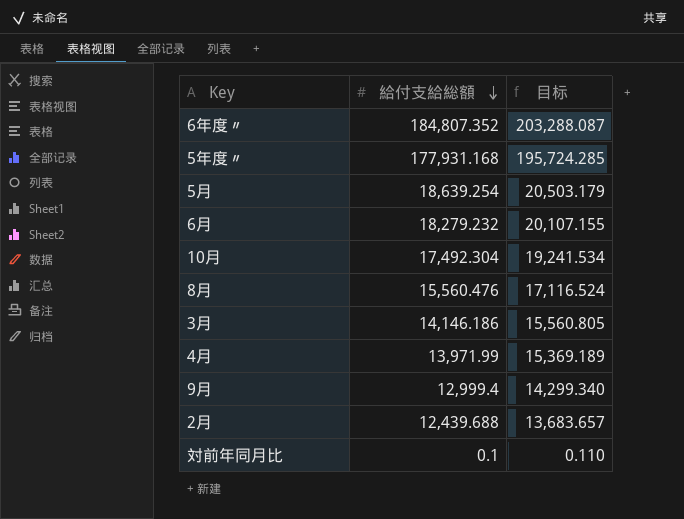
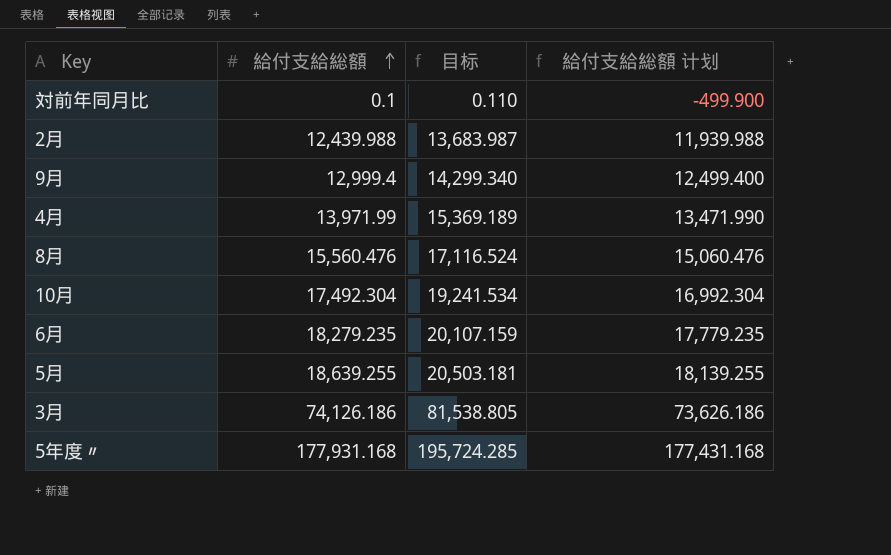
row order: 給付支給総額 descending -> 給付支給総額 ascending
column 給付支給総額 计划 | formula: none -> [給付支給総額] - 500
row 6年度〃: 184,807.352 | 203,288.087 -> none
2月 | 給付支給総額: 12,439.688 -> 12,439.988
2月 | 目标: 13,683.657 -> 13,683.987
6月 | 給付支給総額: 18,279.232 -> 18,279.235
6月 | 目标: 20,107.155 -> 20,107.159
5月 | 給付支給総額: 18,639.254 -> 18,639.255
5月 | 目标: 20,503.179 -> 20,503.181
3月 | 給付支給総額: 14,146.186 -> 74,126.186
3月 | 目标: 15,560.805 -> 81,538.805

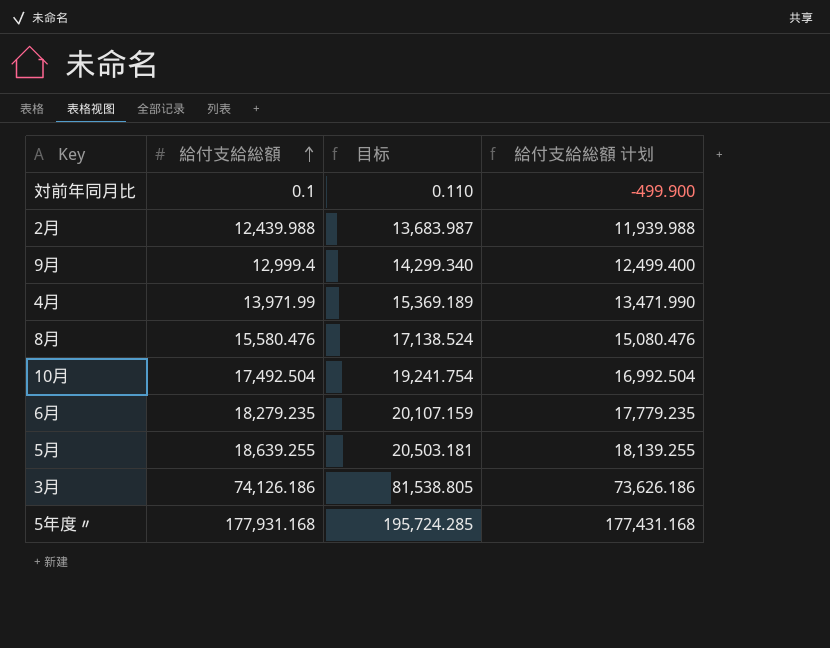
8月 | 給付支給総額: 15,560.476 -> 15,580.476
8月 | 目标: 17,116.524 -> 17,138.524
8月 | 給付支給総額 计划: 15,060.476 -> 15,080.476
10月 | 給付支給総額: 17,492.304 -> 17,492.504
10月 | 目标: 19,241.534 -> 19,241.754
10月 | 給付支給総額 计划: 16,992.304 -> 16,992.504

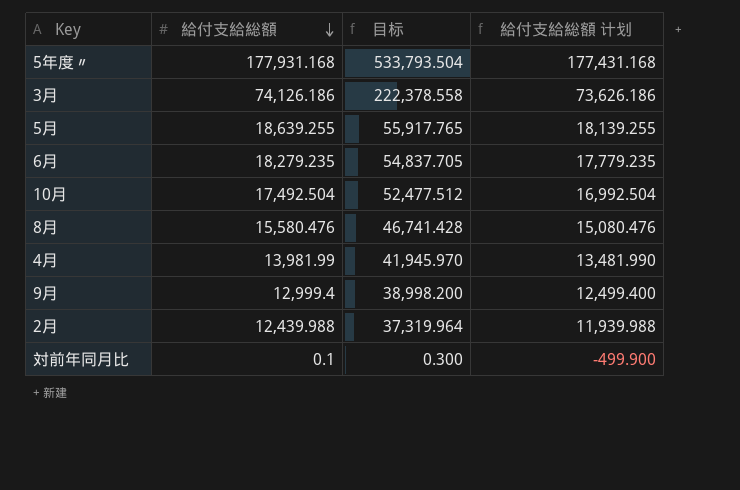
row order: 給付支給総額 ascending -> 給付支給総額 descending
column 目标 | formula: [給付支給総額] * 1.1 -> [給付支給総額] * 3
4月 | 給付支給総額: 13,971.99 -> 13,981.99
4月 | 給付支給総額 计划: 13,471.990 -> 13,481.990

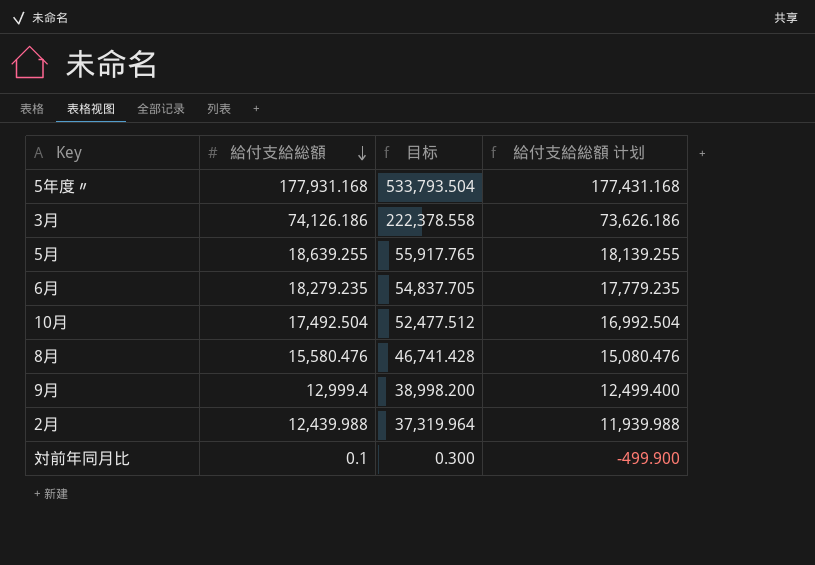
row 4月: 13,981.99 | 41,945.970 | 13,481.990 -> none

